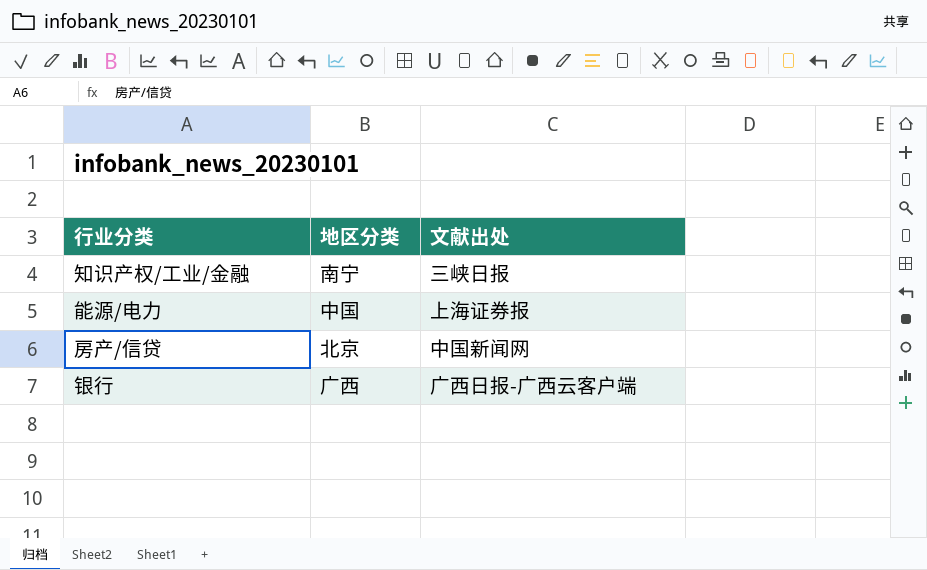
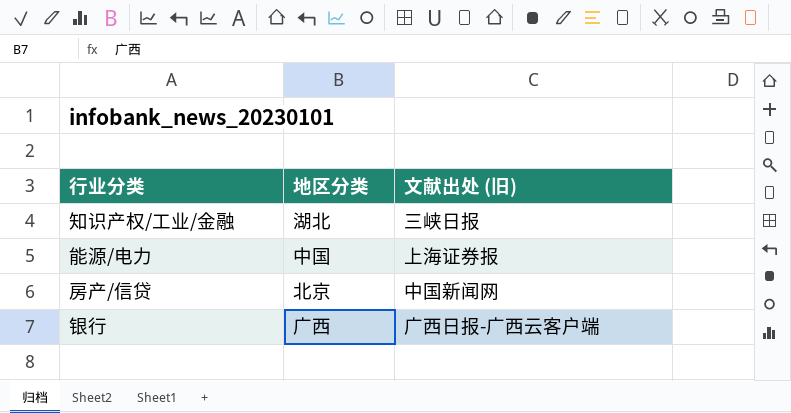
column name: 文献出处 -> 文献出处 (旧)
知识产权/工业/金融 | 地区分类: 南宁 -> 湖北

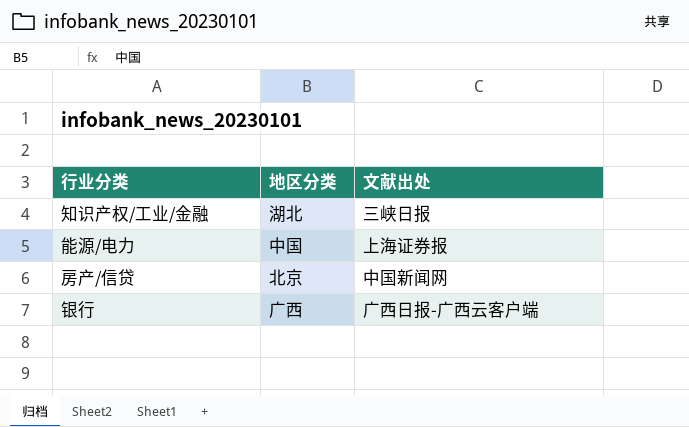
column name: 文献出处 (旧) -> 文献出处

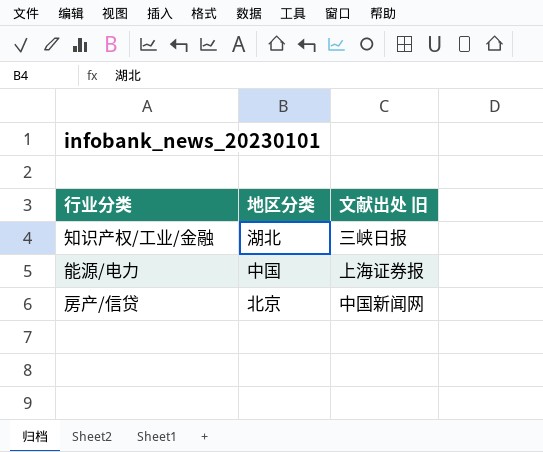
column name: 文献出处 -> 文献出处 旧
row 银行: 广西 | 广西日报-广西云客户端 -> none

